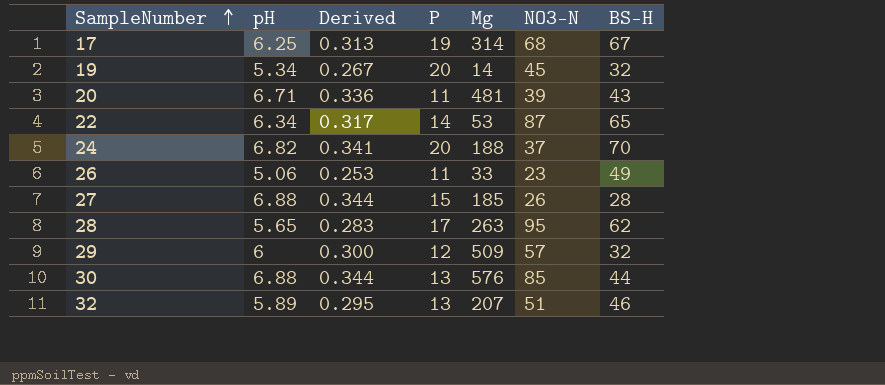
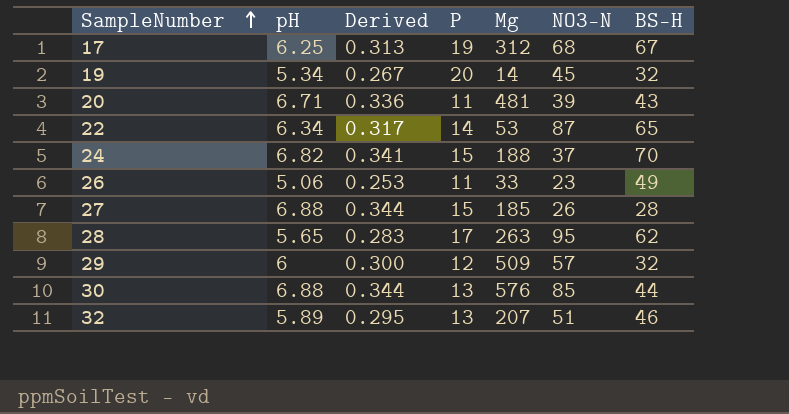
17 | Mg: 314 -> 312
24 | P: 20 -> 15

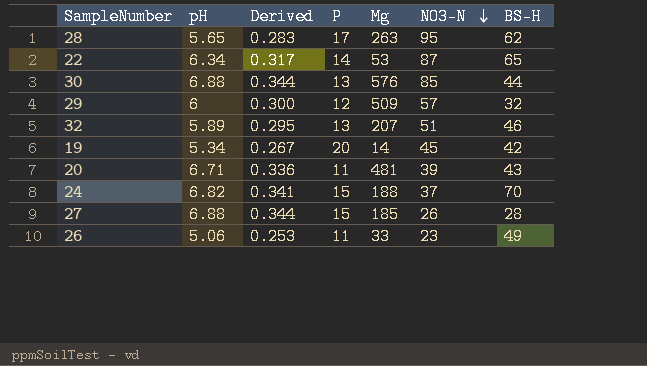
row order: SampleNumber ascending -> NO3-N descending
row 17: 6.25 | 0.313 | 19 | 312 | 68 | 67 -> none
19 | BS-H: 32 -> 42

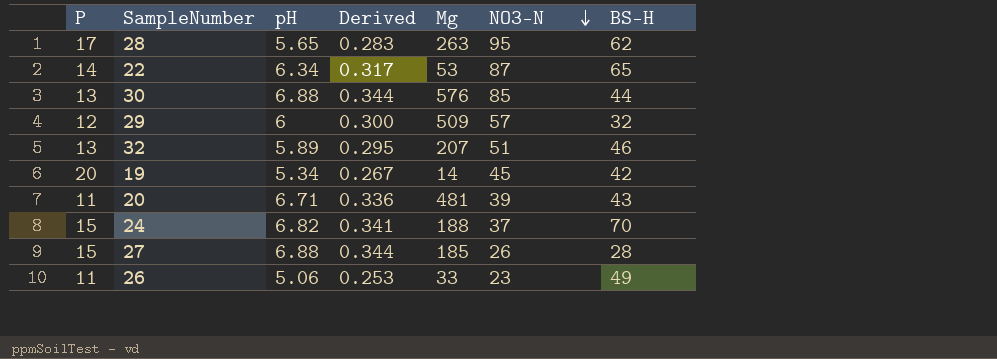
column P | position: 4 -> 1

